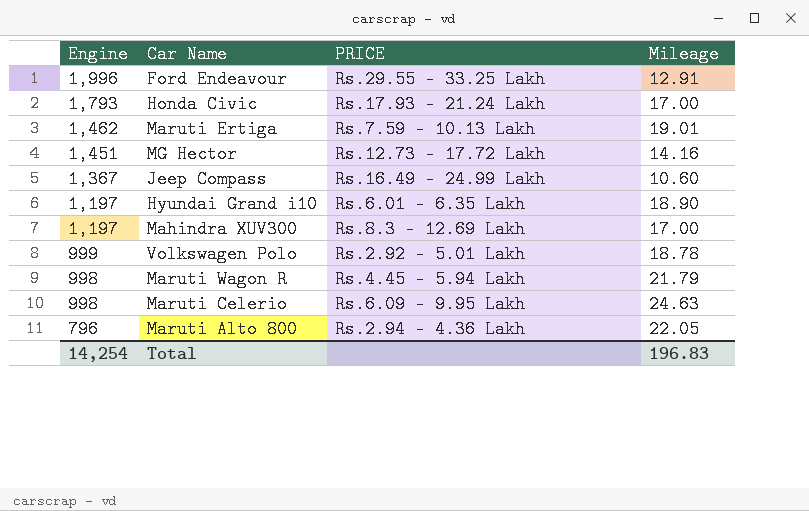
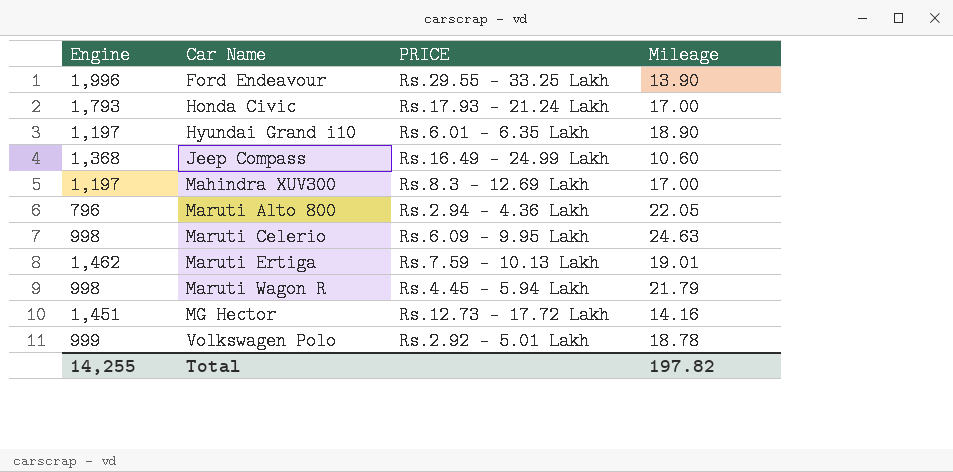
row order: Engine descending -> Car Name ascending
Ford Endeavour | Mileage: 12.91 -> 13.90
Jeep Compass | Engine: 1,367 -> 1,368
Total | Engine: 14,254 -> 14,255
Total | Mileage: 196.83 -> 197.82

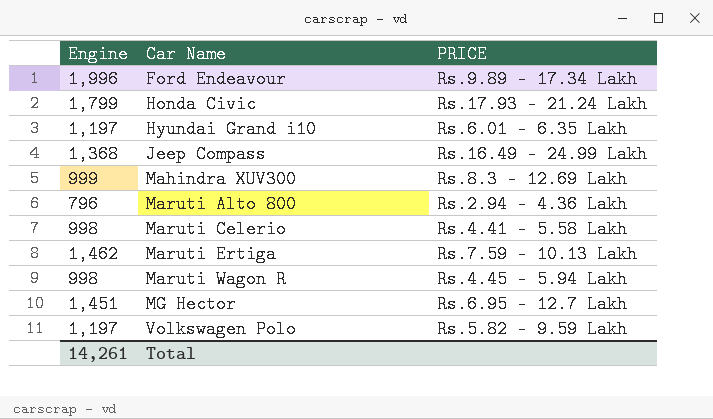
column Mileage | position: 4 -> none
Ford Endeavour | PRICE: Rs.29.55 - 33.25 Lakh -> Rs.9.89 - 17.34 Lakh
Honda Civic | Engine: 1,793 -> 1,799
Mahindra XUV300 | Engine: 1,197 -> 999
Maruti Celerio | PRICE: Rs.6.09 - 9.95 Lakh -> Rs.4.41 - 5.58 Lakh
MG Hector | PRICE: Rs.12.73 - 17.72 Lakh -> Rs.6.95 - 12.7 Lakh
Volkswagen Polo | Engine: 999 -> 1,197
Volkswagen Polo | PRICE: Rs.2.92 - 5.01 Lakh -> Rs.5.82 - 9.59 Lakh
Total | Engine: 14,255 -> 14,261

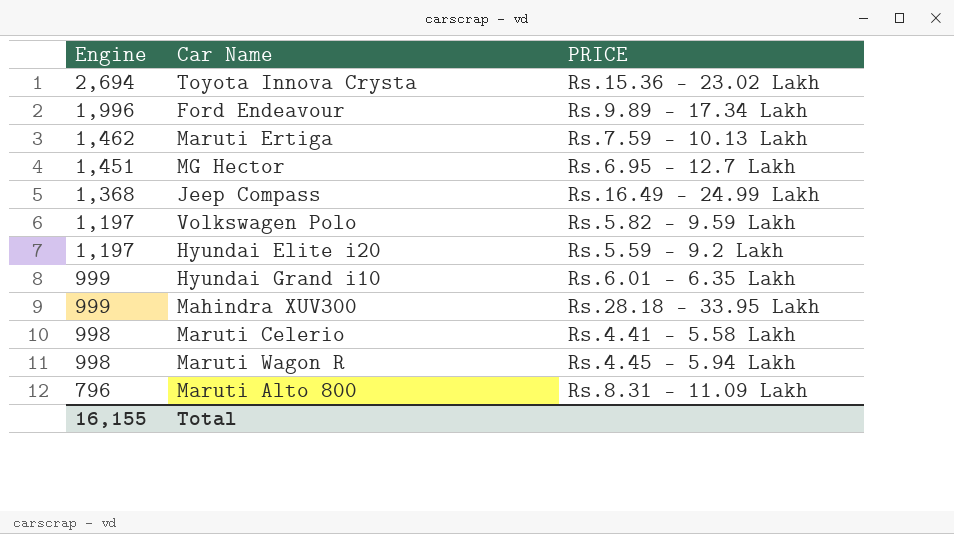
row order: Car Name ascending -> Engine descending
row Honda Civic: 1,799 | Rs.17.93 - 21.24 Lakh -> none
row Toyota Innova Crysta: none -> 2,694 | Rs.15.36 - 23.02 Lakh
row Hyundai Elite i20: none -> 1,197 | Rs.5.59 - 9.2 Lakh
Hyundai Grand i10 | Engine: 1,197 -> 999
Mahindra XUV300 | PRICE: Rs.8.3 - 12.69 Lakh -> Rs.28.18 - 33.95 Lakh
Maruti Alto 800 | PRICE: Rs.2.94 - 4.36 Lakh -> Rs.8.31 - 11.09 Lakh
Total | Engine: 14,261 -> 16,155

